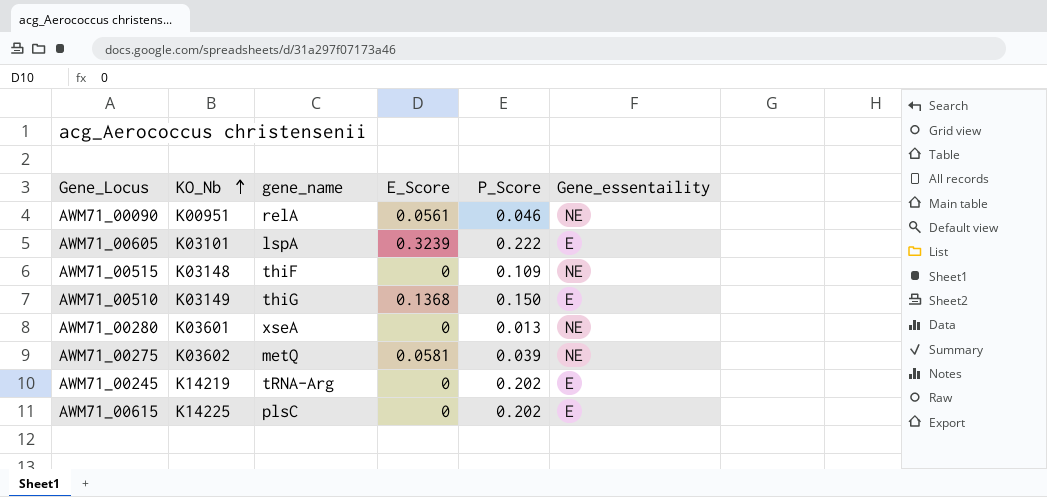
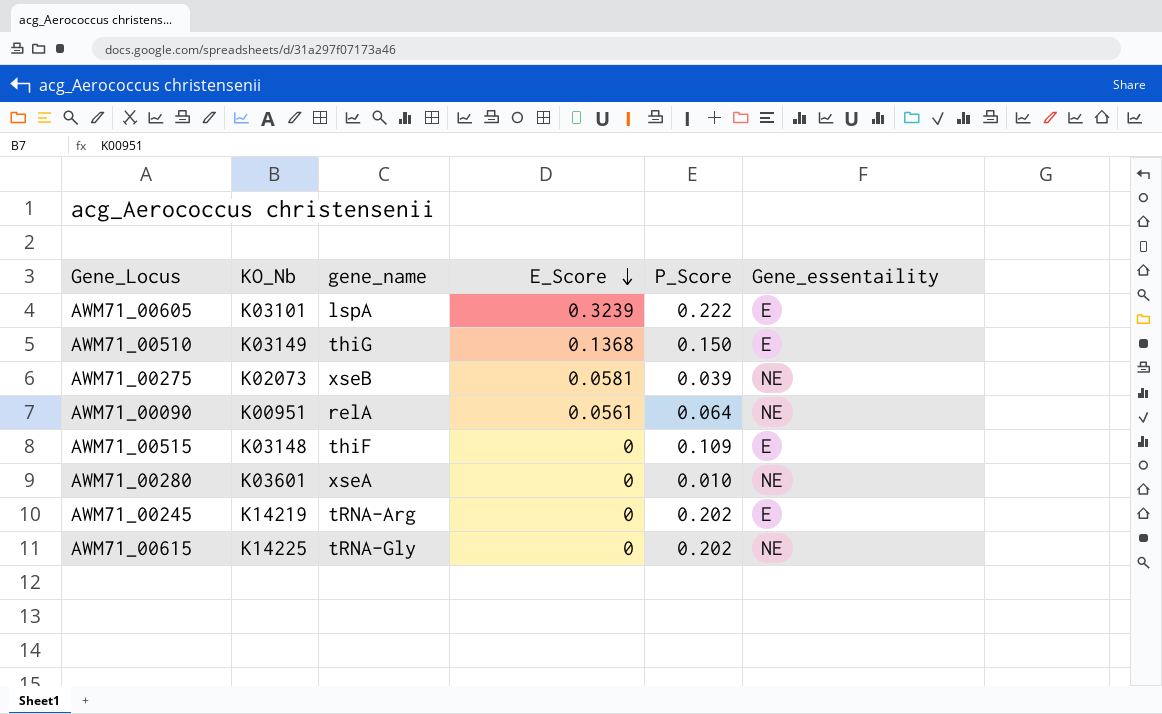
row order: KO_Nb ascending -> E_Score descending
AWM71_00275 | KO_Nb: K03602 -> K02073
AWM71_00275 | gene_name: metQ -> xseB
AWM71_00090 | P_Score: 0.046 -> 0.064
AWM71_00515 | Gene_essentaility: NE -> E
AWM71_00280 | P_Score: 0.013 -> 0.010
AWM71_00615 | gene_name: plsC -> tRNA-Gly
AWM71_00615 | Gene_essentaility: E -> NE

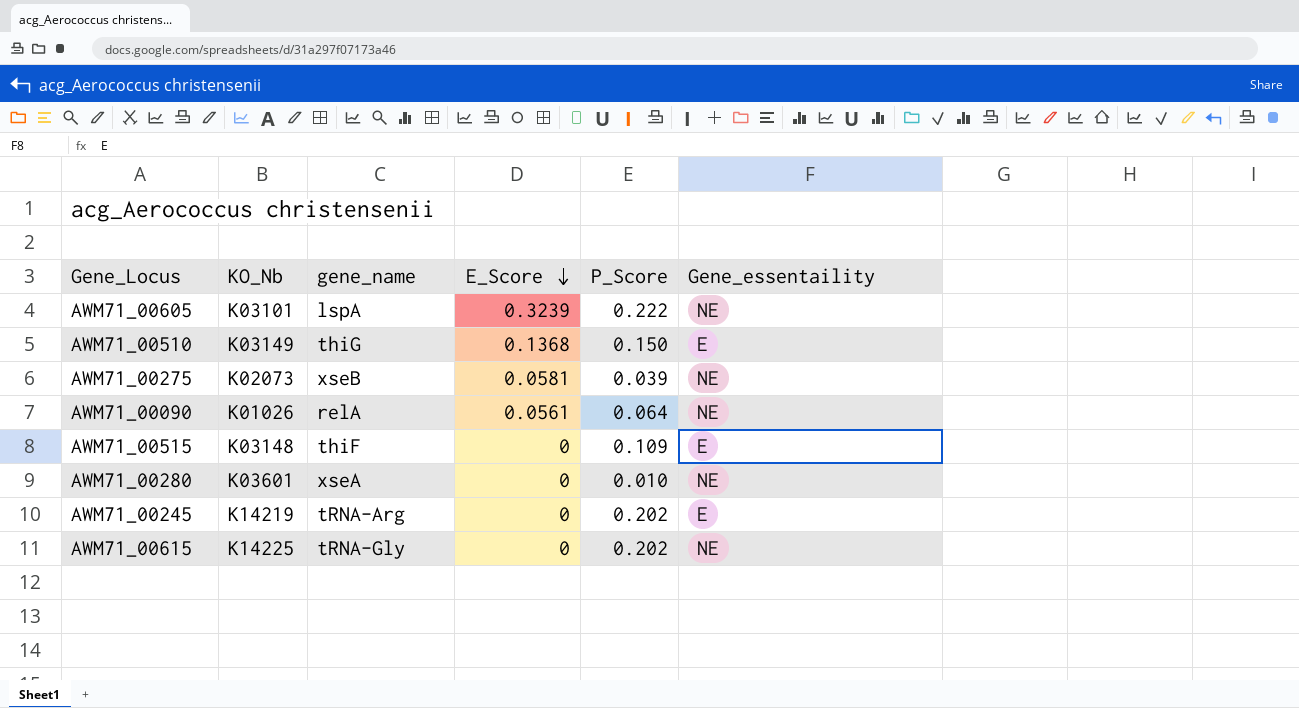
AWM71_00605 | Gene_essentaility: E -> NE
AWM71_00090 | KO_Nb: K00951 -> K01026

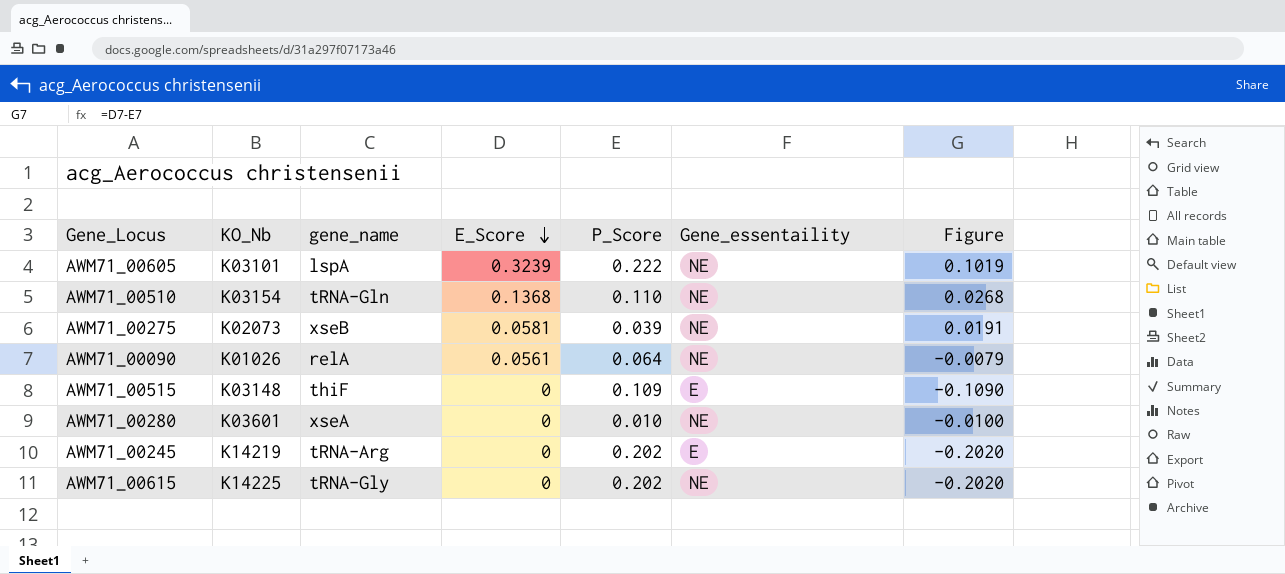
column Figure | formula: none -> [E_Score] - [P_Score]
AWM71_00510 | KO_Nb: K03149 -> K03154
AWM71_00510 | gene_name: thiG -> tRNA-Gln
AWM71_00510 | P_Score: 0.150 -> 0.110
AWM71_00510 | Gene_essentaility: E -> NE

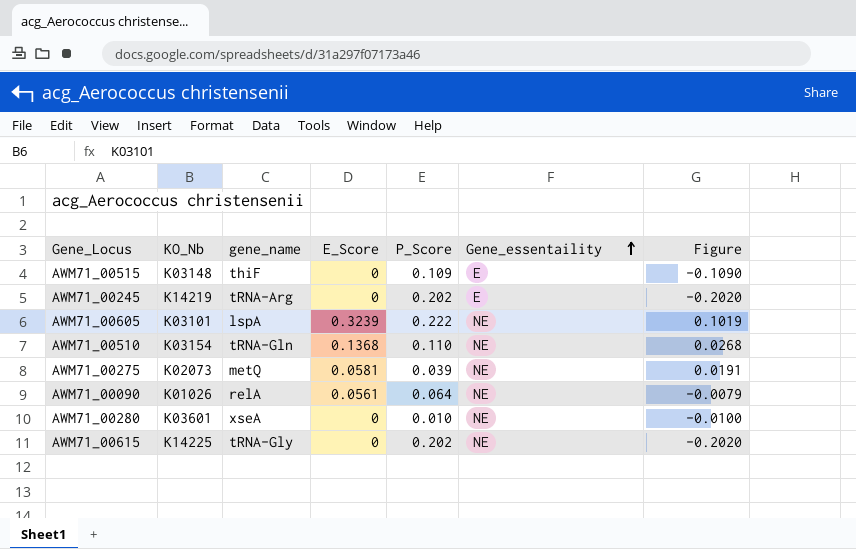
row order: E_Score descending -> Gene_essentaility ascending
AWM71_00275 | gene_name: xseB -> metQ

